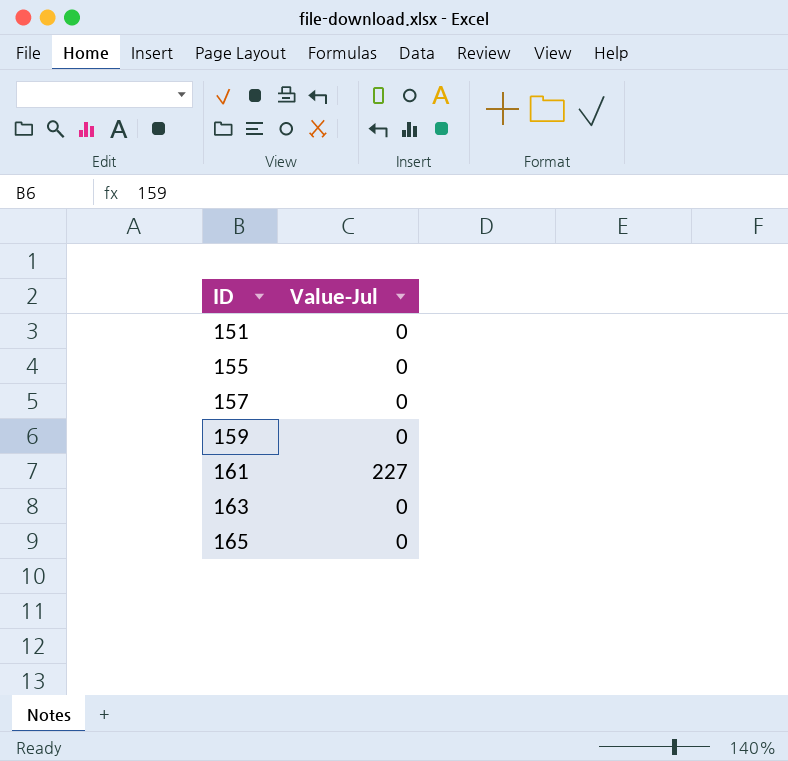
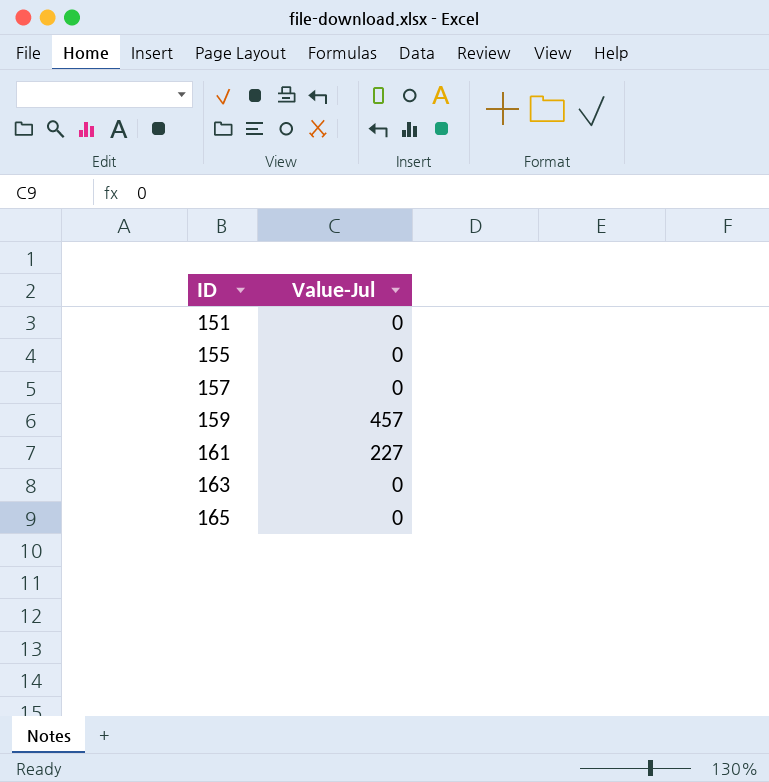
159 | Value-Jul: 0 -> 457

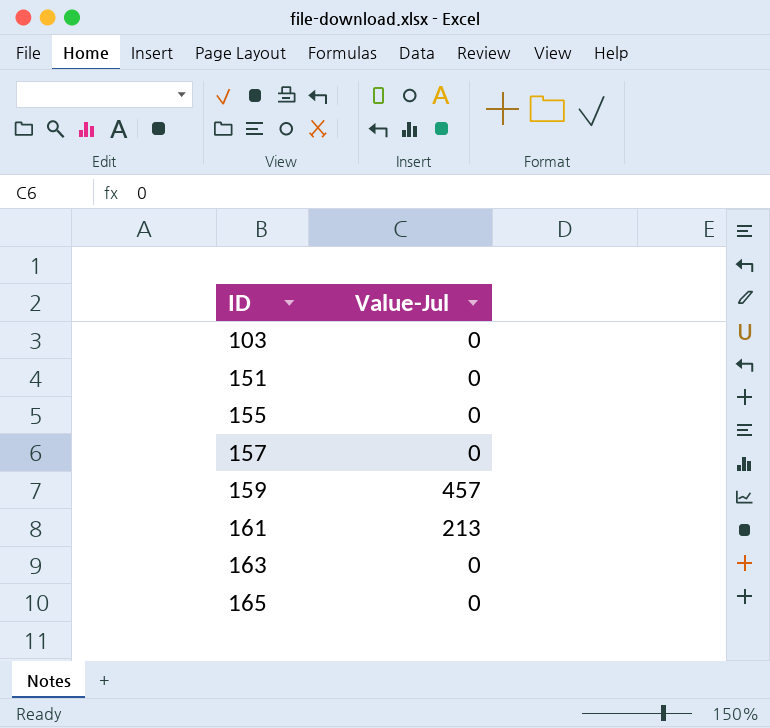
row 103: none -> 0
161 | Value-Jul: 227 -> 213

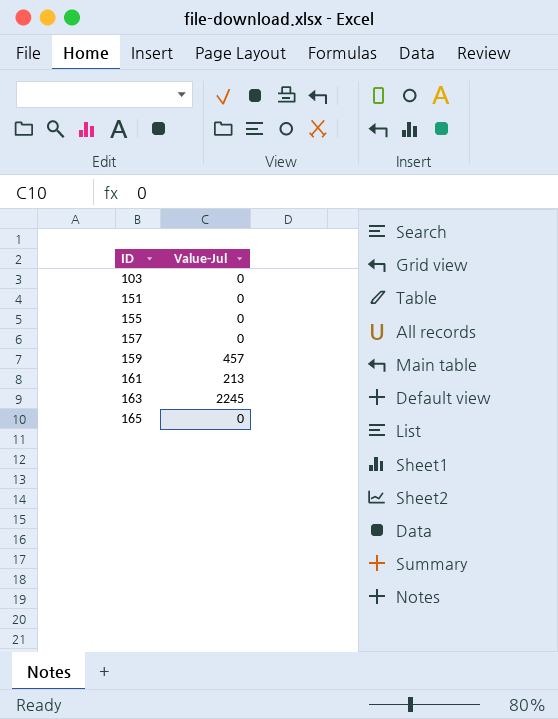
163 | Value-Jul: 0 -> 2245

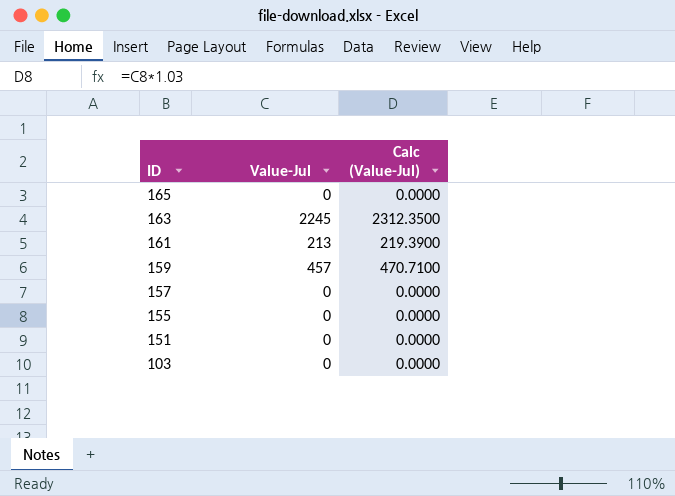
row order: ID ascending -> ID descending
column Calc (Value-Jul) | formula: none -> [Value-Jul] * 1.03

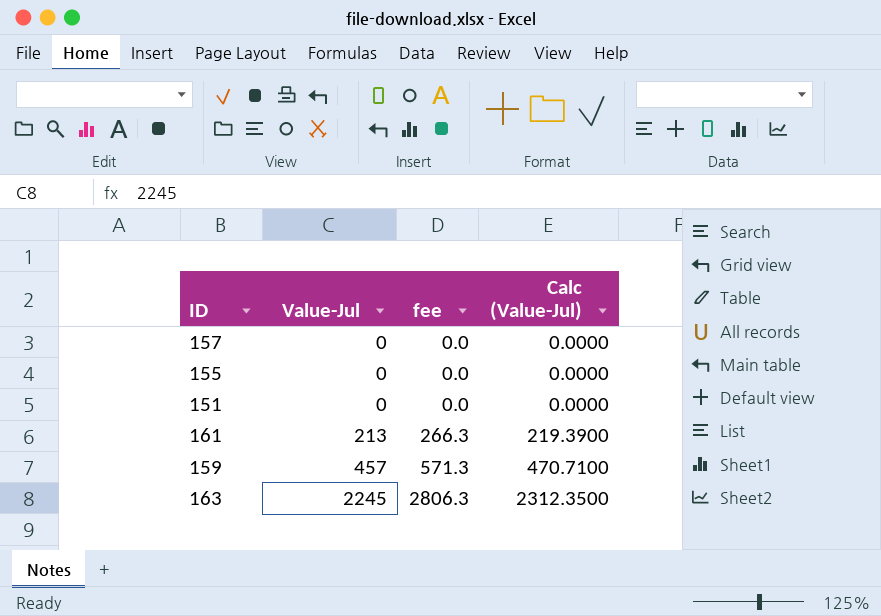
row order: ID descending -> Value-Jul ascending
column fee | formula: none -> [Value-Jul] * 1.25
row 165: 0 | 0.0000 -> none
row 103: 0 | 0.0000 -> none

